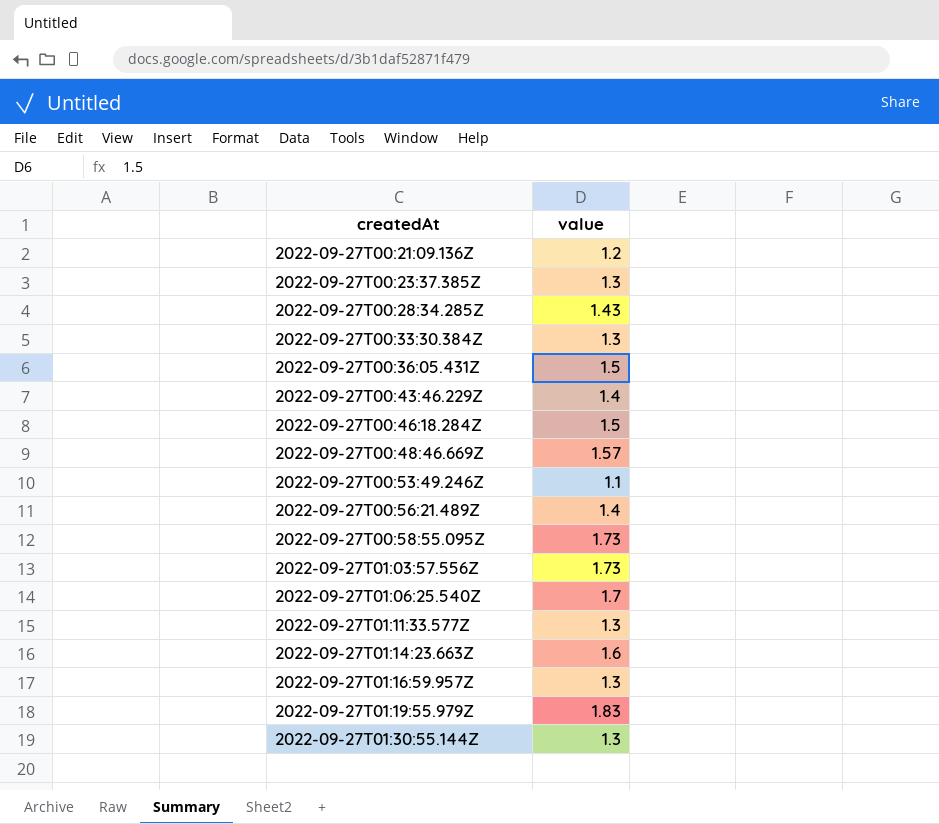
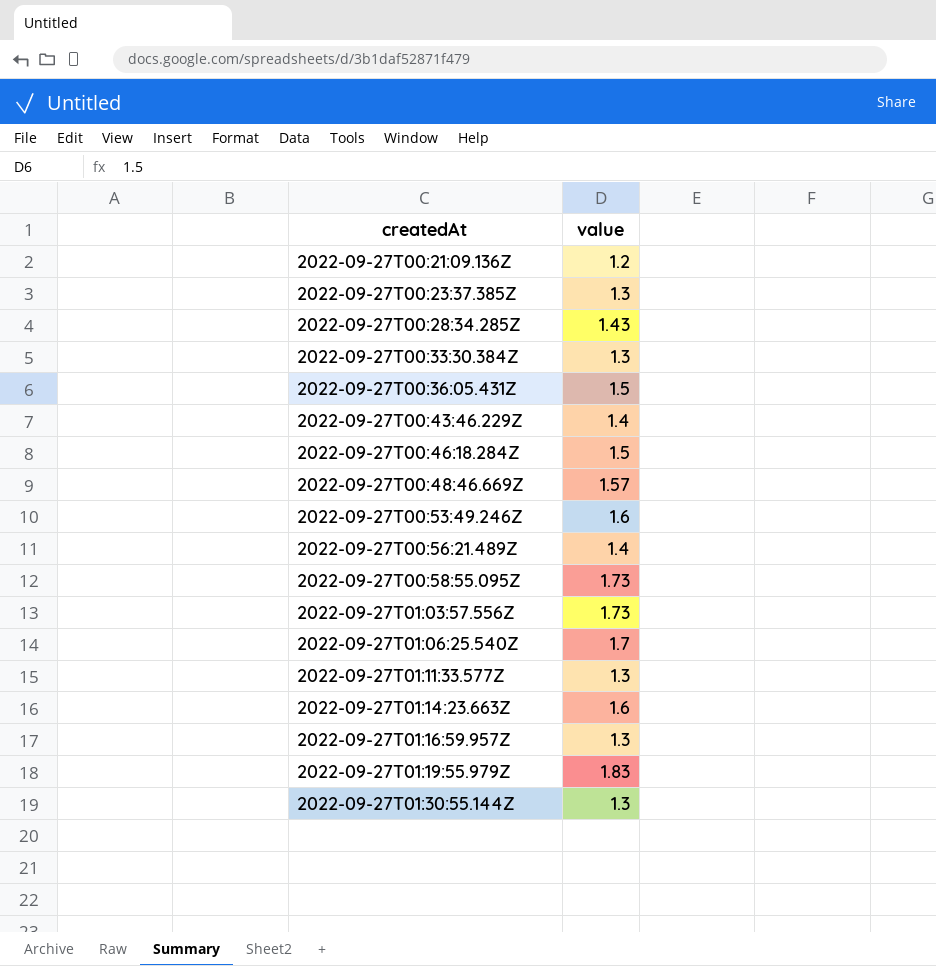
2022-09-27T00:53:49.246Z | value: 1.1 -> 1.6

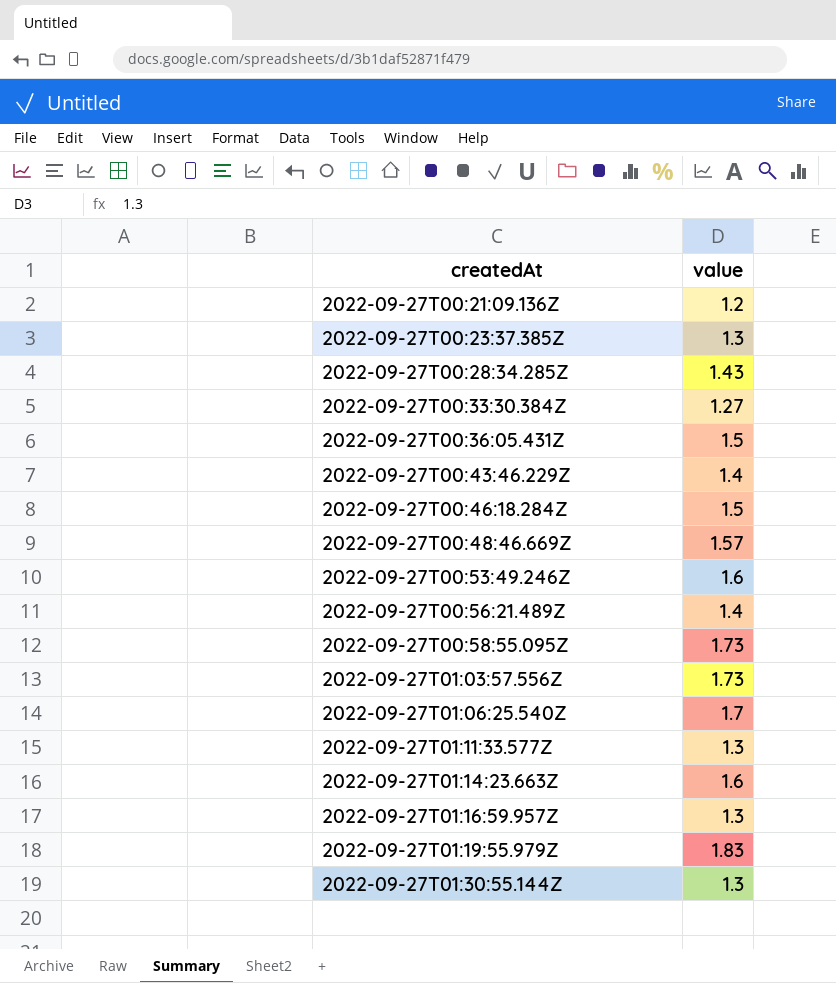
2022-09-27T00:33:30.384Z | value: 1.3 -> 1.27

